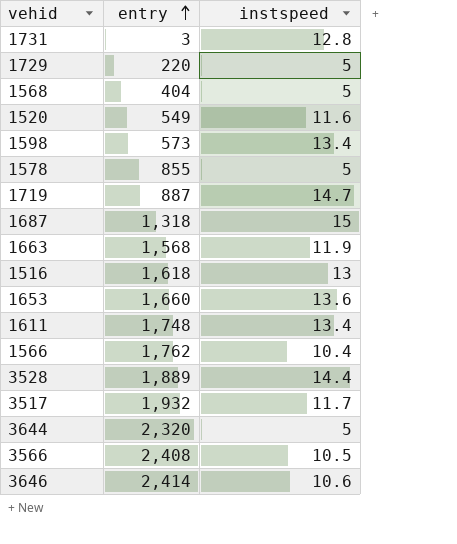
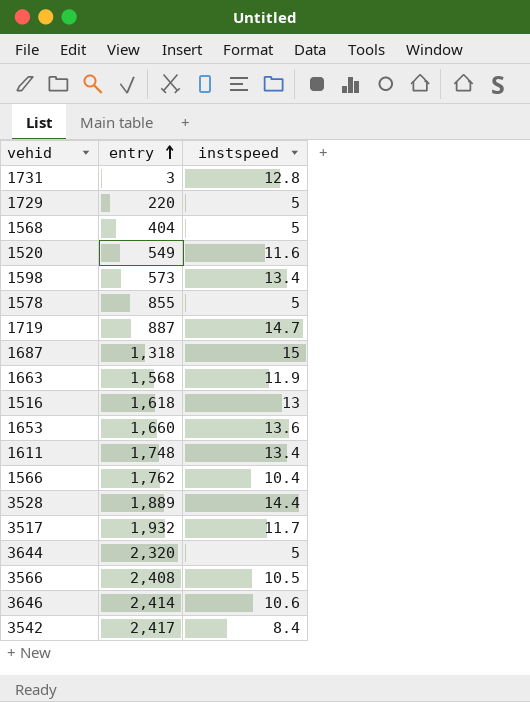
row 3542: none -> 2,417 | 8.4

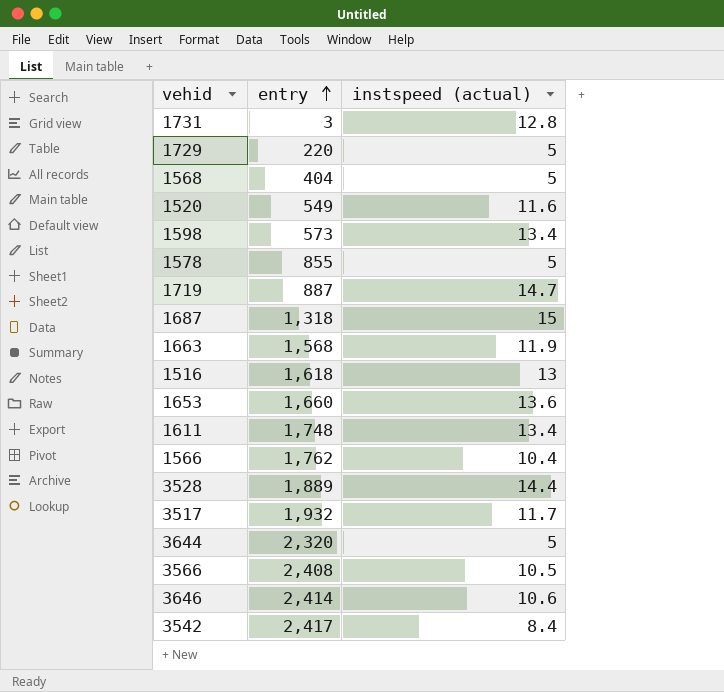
column name: instspeed -> instspeed (actual)

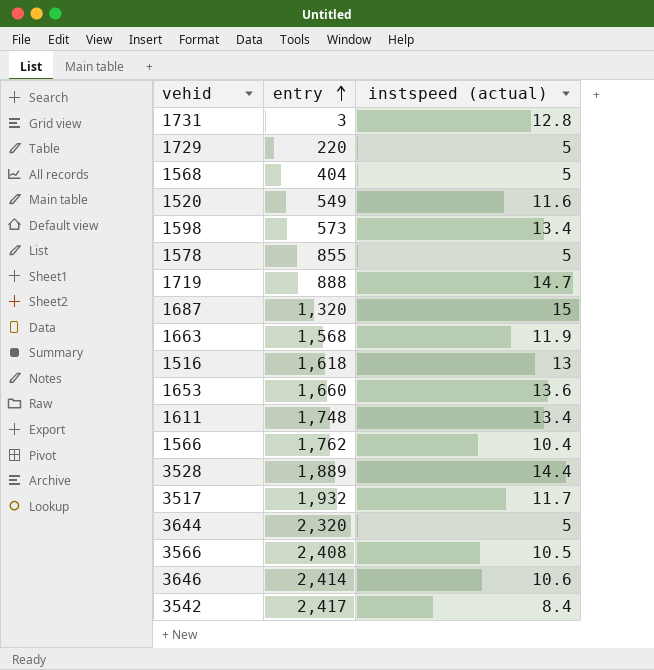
1719 | entry: 887 -> 888
1687 | entry: 1,318 -> 1,320

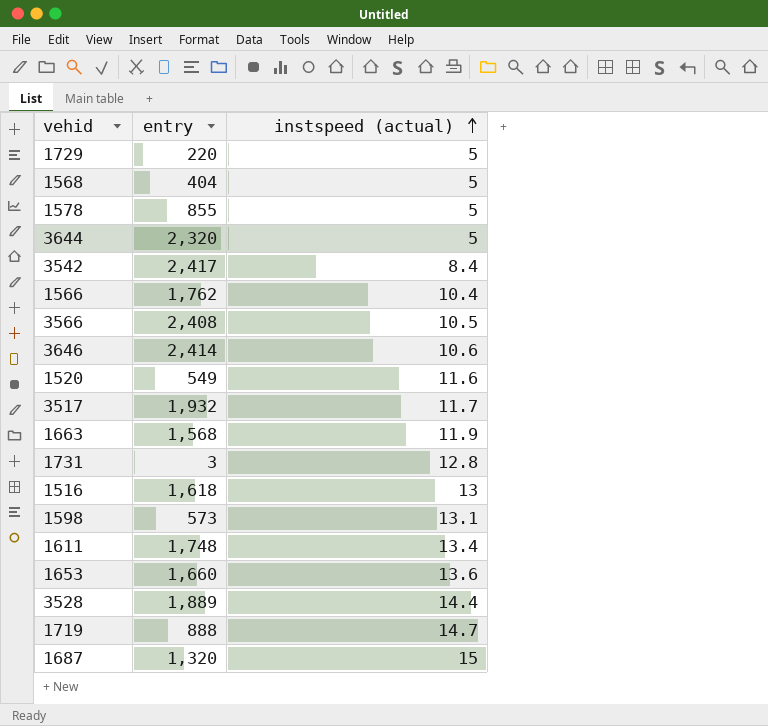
row order: entry ascending -> instspeed (actual) ascending
1598 | instspeed (actual): 13.4 -> 13.1

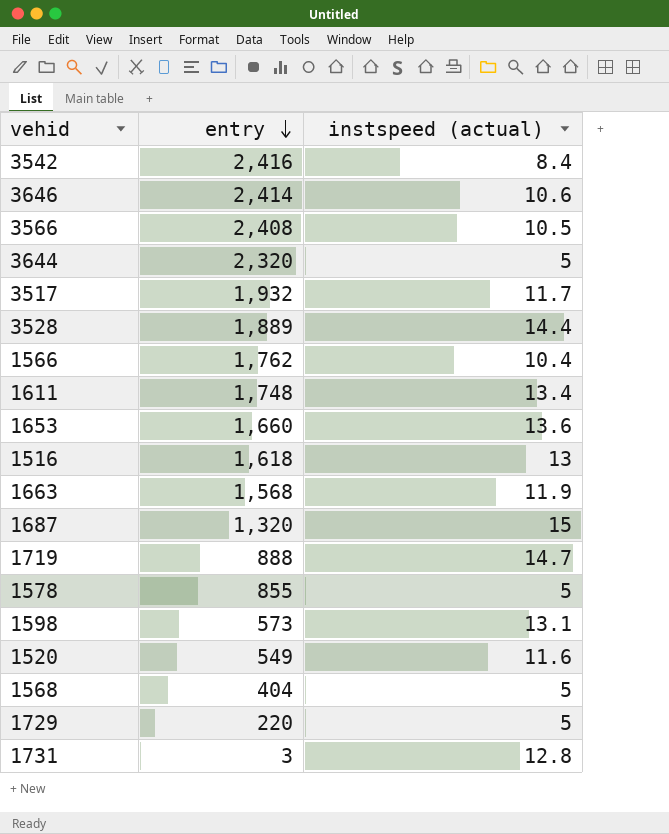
row order: instspeed (actual) ascending -> entry descending
3542 | entry: 2,417 -> 2,416

